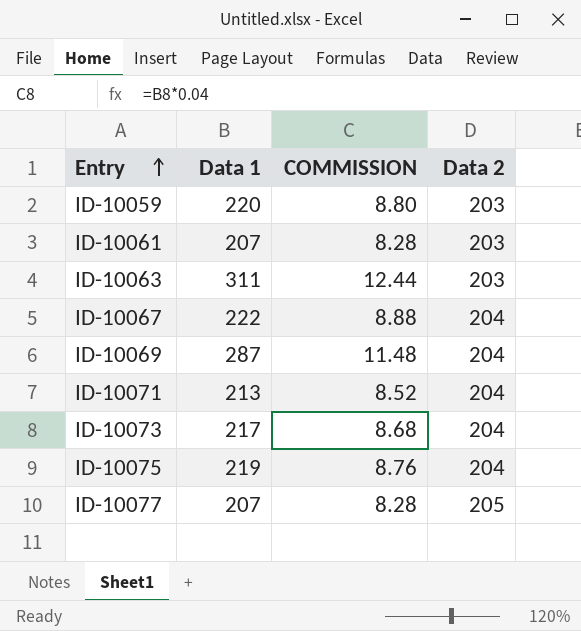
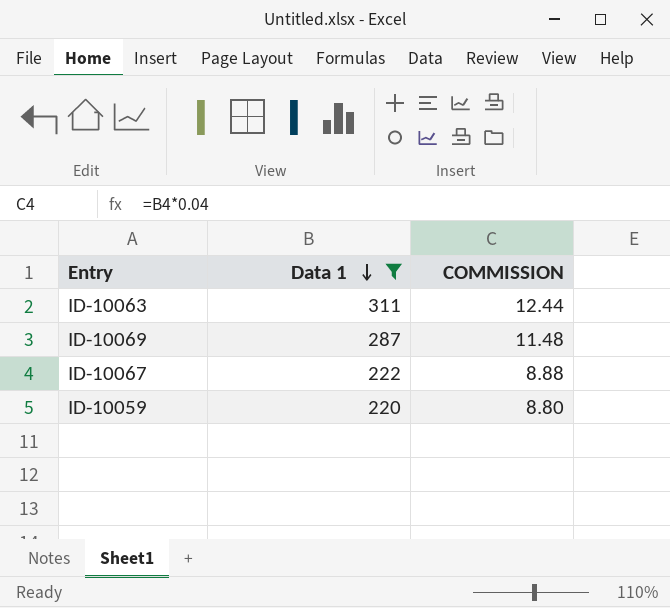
filter: none -> Data 1 >= 220
row order: Entry ascending -> Data 1 descending
column Data 2 | position: 4 -> none

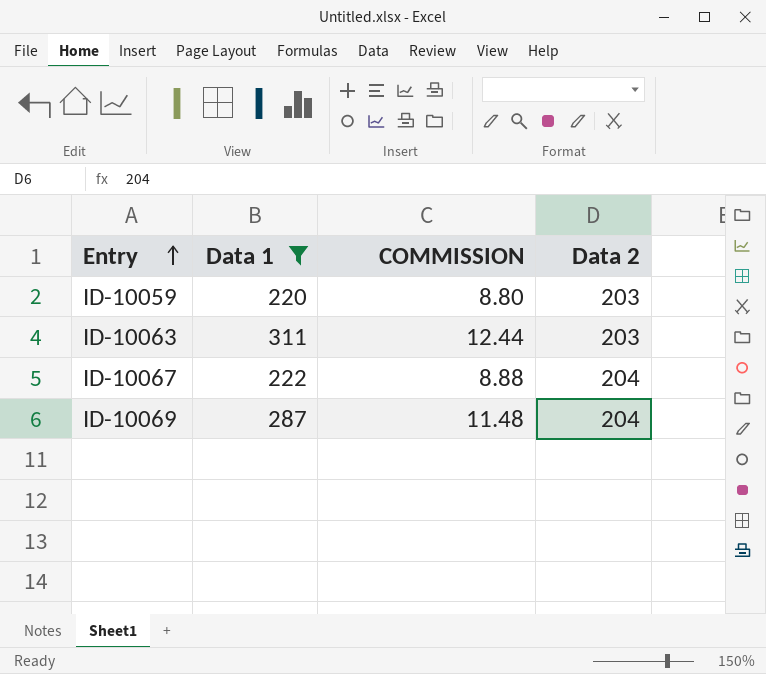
row order: Data 1 descending -> Entry ascending
column Data 2 | position: none -> 4

